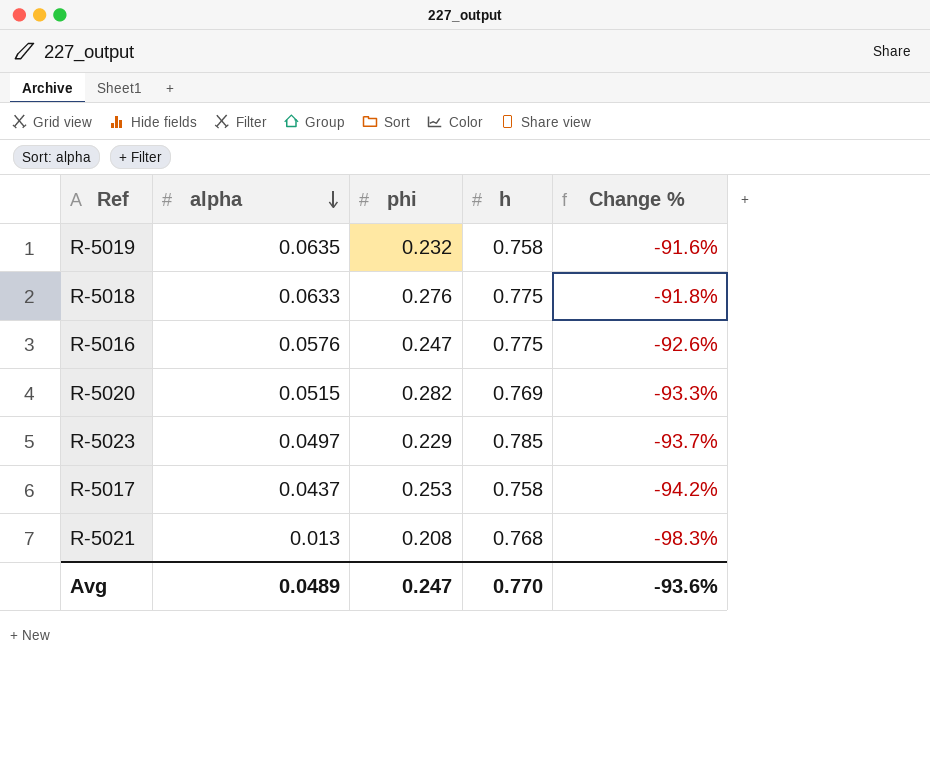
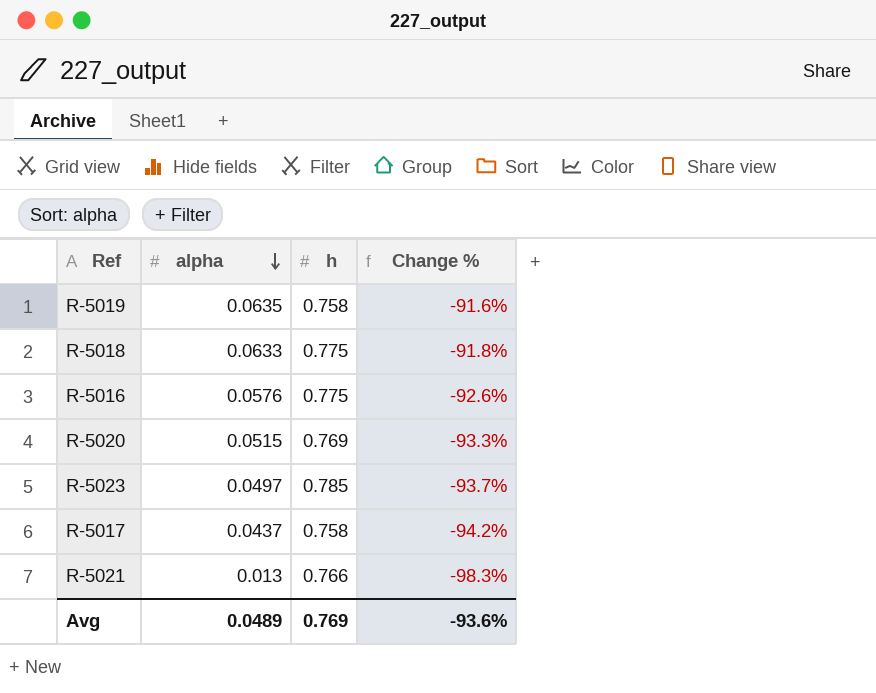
column phi | position: 3 -> none
R-5021 | h: 0.768 -> 0.766
Avg | h: 0.770 -> 0.769

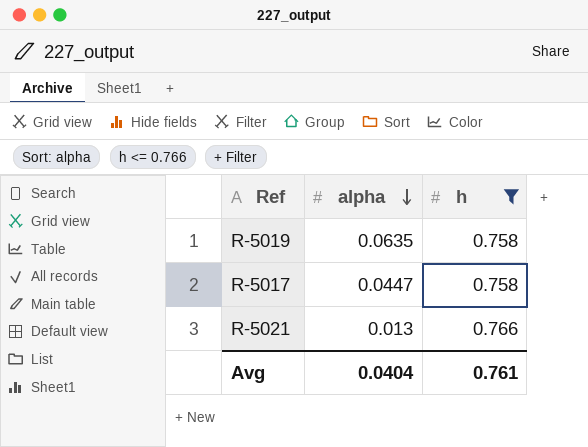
filter: none -> h <= 0.766
column Change % | formula: ([alpha] - [h]) / [h] -> none
R-5017 | alpha: 0.0437 -> 0.0447
Avg | alpha: 0.0489 -> 0.0404
Avg | h: 0.769 -> 0.761

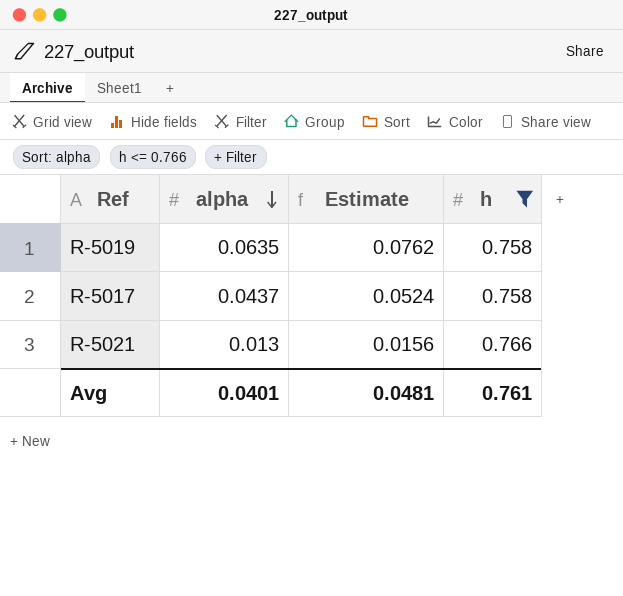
column Estimate | formula: none -> [alpha] * 1.2
R-5017 | alpha: 0.0447 -> 0.0437
Avg | alpha: 0.0404 -> 0.0401

